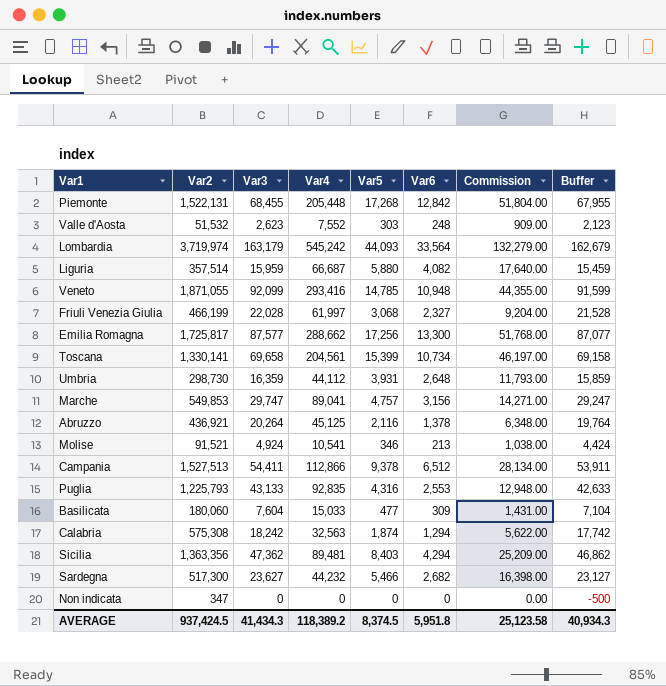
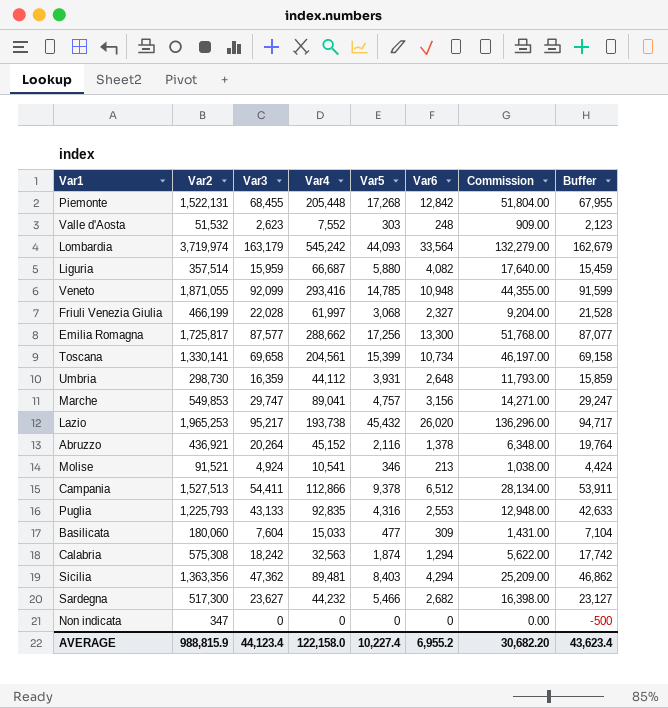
row Lazio: none -> 1,965,253 | 95,217 | 193,738 | 45,432 | 26,020 | 136,296.00 | 94,717
Abruzzo | Var4: 45,125 -> 45,152
AVERAGE | Var2: 937,424.5 -> 988,815.9
AVERAGE | Var3: 41,434.3 -> 44,123.4
AVERAGE | Var4: 118,389.2 -> 122,158.0
AVERAGE | Var5: 8,374.5 -> 10,227.4
AVERAGE | Var6: 5,951.8 -> 6,955.2
AVERAGE | Commission: 25,123.58 -> 30,682.20
AVERAGE | Buffer: 40,934.3 -> 43,623.4

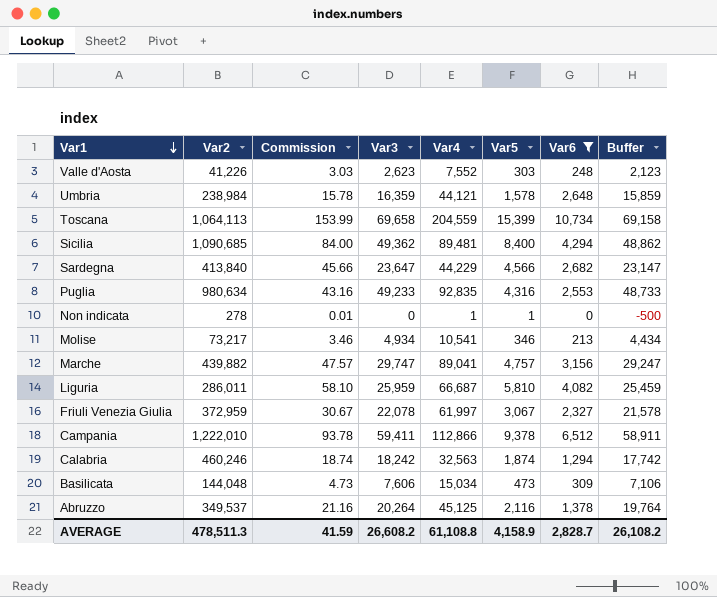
filter: none -> Var6 <= 10,734
row order: none -> Var1 descending
column Commission | formula: [Var5] * 3 -> [Var5] * 0.01
column Commission | position: 7 -> 3
Valle d'Aosta | Var2: 51,532 -> 41,226
Umbria | Var2: 298,730 -> 238,984
Umbria | Var4: 44,112 -> 44,121
Umbria | Var5: 3,931 -> 1,578
Toscana | Var2: 1,330,141 -> 1,064,113
Toscana | Var4: 204,561 -> 204,559
Sicilia | Var2: 1,363,356 -> 1,090,685
Sicilia | Var3: 47,362 -> 49,362
Sicilia | Var5: 8,403 -> 8,400
Sicilia | Buffer: 46,862 -> 48,862
Sardegna | Var2: 517,300 -> 413,840
Sardegna | Var3: 23,627 -> 23,647
Sardegna | Var4: 44,232 -> 44,229
Sardegna | Var5: 5,466 -> 4,566
Sardegna | Buffer: 23,127 -> 23,147
Puglia | Var2: 1,225,793 -> 980,634
Puglia | Var3: 43,133 -> 49,233
Puglia | Buffer: 42,633 -> 48,733
Non indicata | Var2: 347 -> 278
Non indicata | Var4: 0 -> 1
Non indicata | Var5: 0 -> 1
Molise | Var2: 91,521 -> 73,217
Molise | Var3: 4,924 -> 4,934
Molise | Buffer: 4,424 -> 4,434
Marche | Var2: 549,853 -> 439,882
Liguria | Var2: 357,514 -> 286,011
Liguria | Var3: 15,959 -> 25,959
Liguria | Var5: 5,880 -> 5,810
Liguria | Buffer: 15,459 -> 25,459
Friuli Venezia Giulia | Var2: 466,199 -> 372,959
Friuli Venezia Giulia | Var3: 22,028 -> 22,078
Friuli Venezia Giulia | Var5: 3,068 -> 3,067
Friuli Venezia Giulia | Buffer: 21,528 -> 21,578
Campania | Var2: 1,527,513 -> 1,222,010
Campania | Var3: 54,411 -> 59,411
Campania | Buffer: 53,911 -> 58,911
Calabria | Var2: 575,308 -> 460,246
Basilicata | Var2: 180,060 -> 144,048
Basilicata | Var3: 7,604 -> 7,606
Basilicata | Var4: 15,033 -> 15,034
Basilicata | Var5: 477 -> 473
Basilicata | Buffer: 7,104 -> 7,106
Abruzzo | Var2: 436,921 -> 349,537
Abruzzo | Var4: 45,152 -> 45,125
AVERAGE | Var2: 988,815.9 -> 478,511.3
AVERAGE | Commission: 30,682.20 -> 41.59
AVERAGE | Var3: 44,123.4 -> 26,608.2
AVERAGE | Var4: 122,158.0 -> 61,108.8
AVERAGE | Var5: 10,227.4 -> 4,158.9
AVERAGE | Var6: 6,955.2 -> 2,828.7
AVERAGE | Buffer: 43,623.4 -> 26,108.2

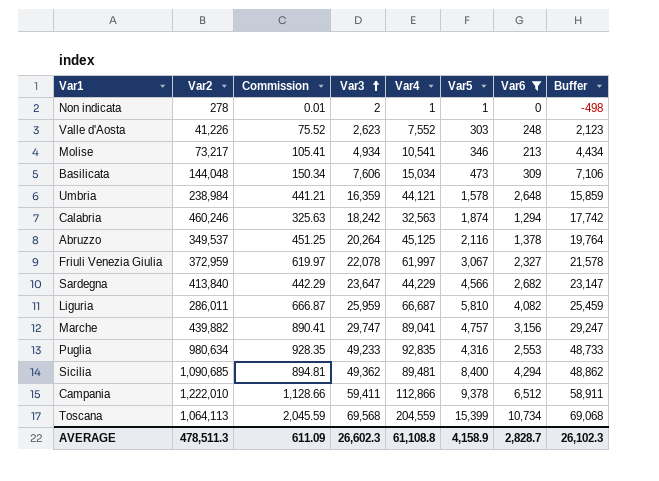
row order: Var1 descending -> Var3 ascending
column Commission | formula: [Var5] * 0.01 -> [Var4] * 0.01
Non indicata | Var3: 0 -> 2
Non indicata | Buffer: -500 -> -498
Toscana | Var3: 69,658 -> 69,568
Toscana | Buffer: 69,158 -> 69,068
AVERAGE | Commission: 41.59 -> 611.09
AVERAGE | Var3: 26,608.2 -> 26,602.3
AVERAGE | Buffer: 26,108.2 -> 26,102.3

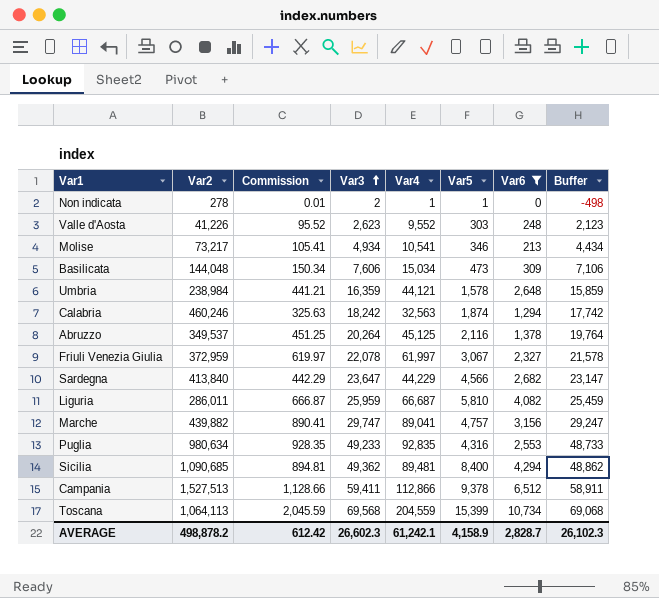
Valle d'Aosta | Commission: 75.52 -> 95.52
Valle d'Aosta | Var4: 7,552 -> 9,552
Campania | Var2: 1,222,010 -> 1,527,513
AVERAGE | Var2: 478,511.3 -> 498,878.2
AVERAGE | Commission: 611.09 -> 612.42
AVERAGE | Var4: 61,108.8 -> 61,242.1

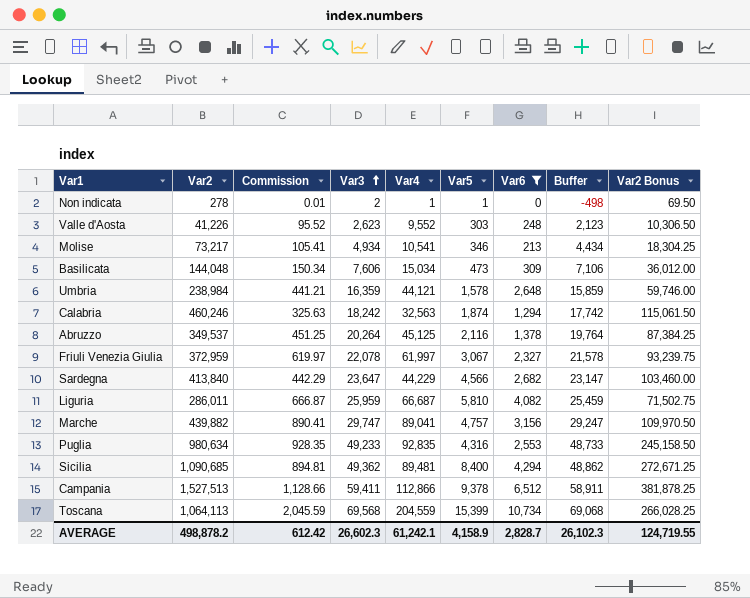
column Var2 Bonus | formula: none -> [Var2] * 0.25

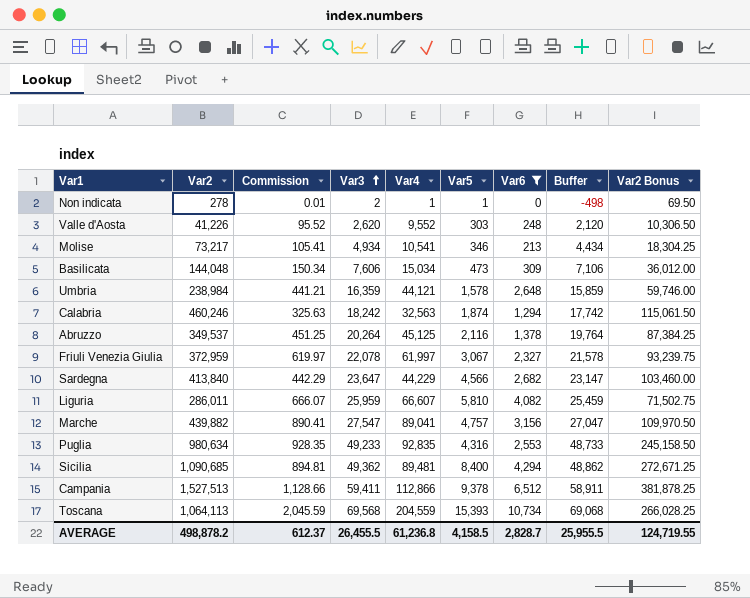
Valle d'Aosta | Var3: 2,623 -> 2,620
Valle d'Aosta | Buffer: 2,123 -> 2,120
Liguria | Commission: 666.87 -> 666.07
Liguria | Var4: 66,687 -> 66,607
Marche | Var3: 29,747 -> 27,547
Marche | Buffer: 29,247 -> 27,047
Toscana | Var5: 15,399 -> 15,393
AVERAGE | Commission: 612.42 -> 612.37
AVERAGE | Var3: 26,602.3 -> 26,455.5
AVERAGE | Var4: 61,242.1 -> 61,236.8
AVERAGE | Var5: 4,158.9 -> 4,158.5
AVERAGE | Buffer: 26,102.3 -> 25,955.5

